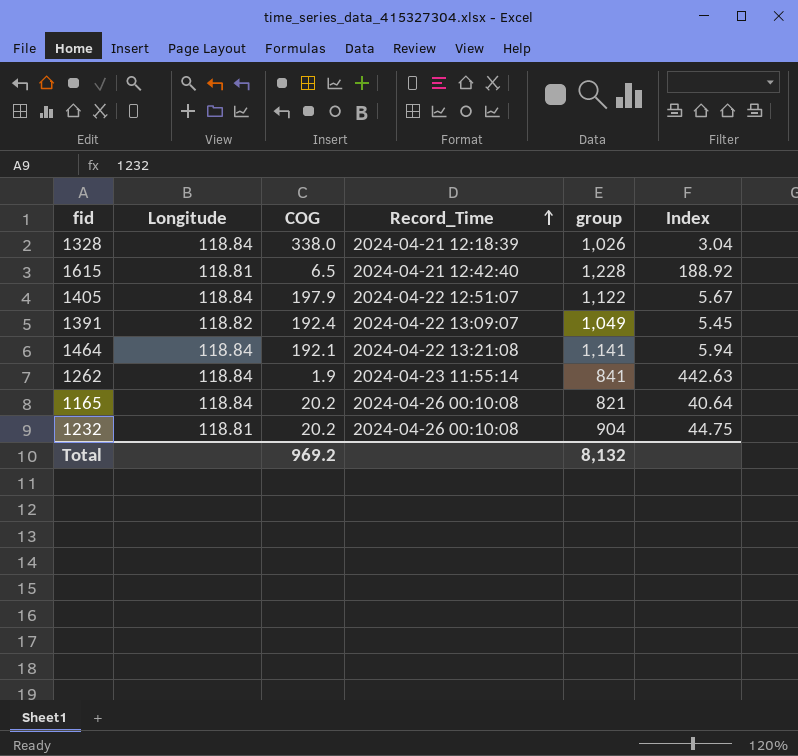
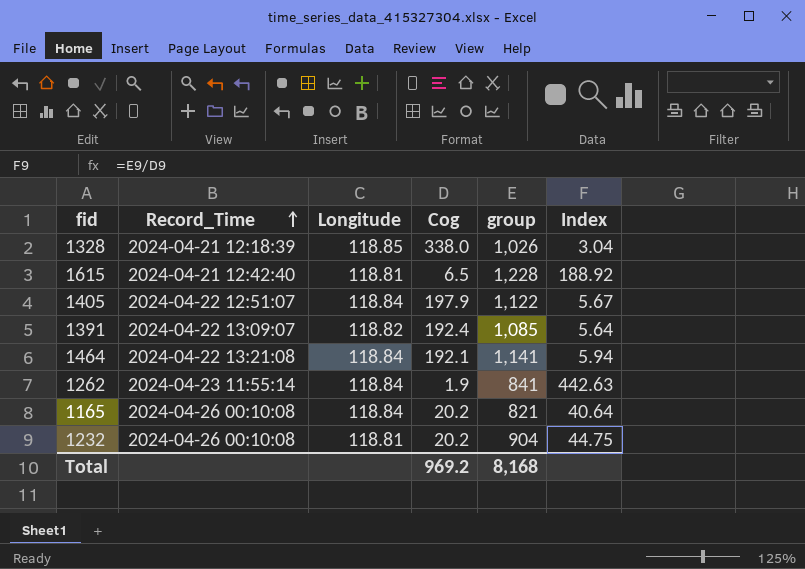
column Record_Time | position: 4 -> 2
column name: COG -> Cog
1328 | Longitude: 118.84 -> 118.85
1391 | group: 1,049 -> 1,085
1391 | Index: 5.45 -> 5.64
Total | group: 8,132 -> 8,168

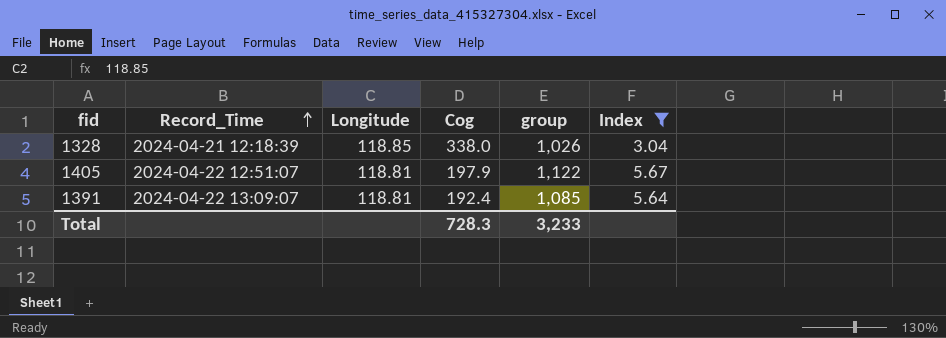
filter: none -> Index <= 5.67
1405 | Longitude: 118.84 -> 118.81
1391 | Longitude: 118.82 -> 118.81
Total | Cog: 969.2 -> 728.3
Total | group: 8,168 -> 3,233

